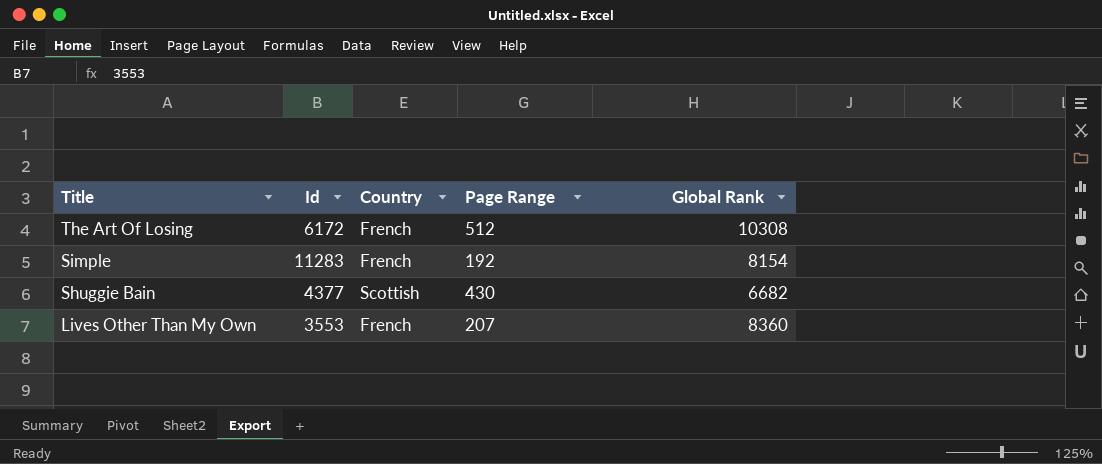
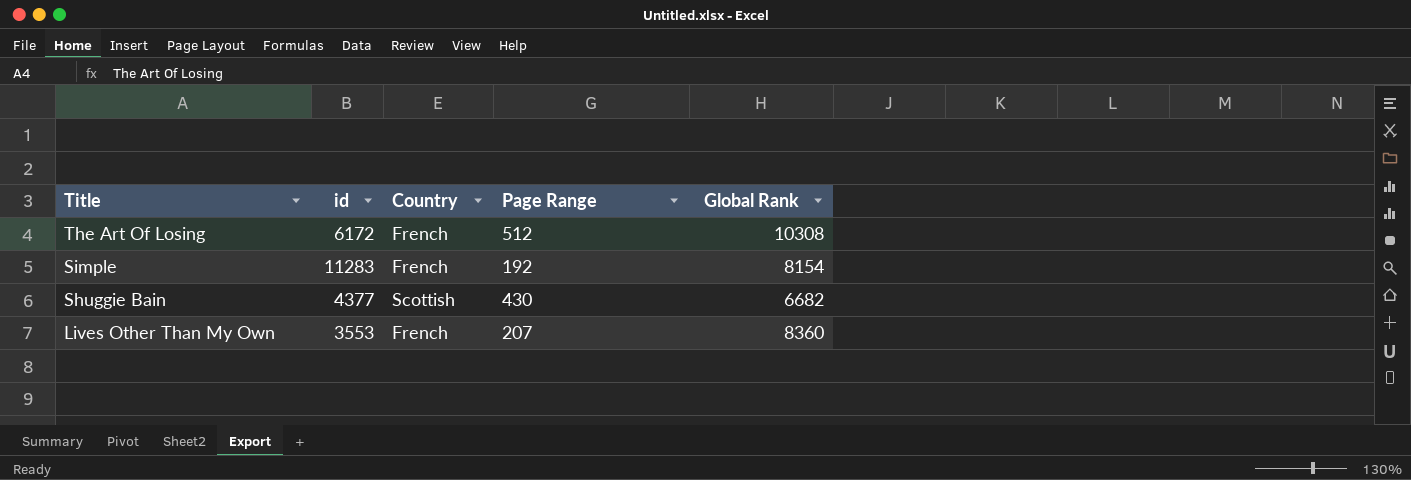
column name: Id -> id

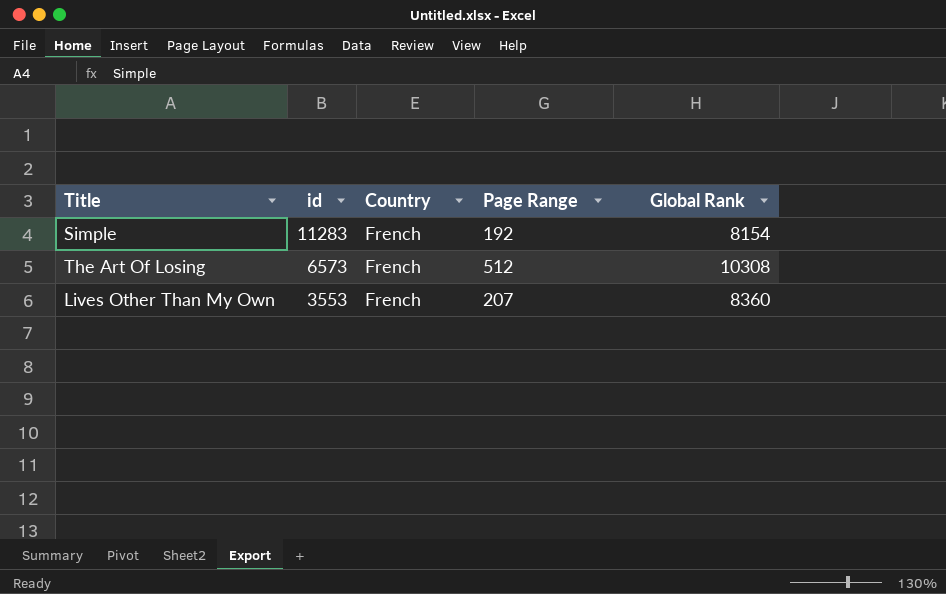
row order: Title descending -> id descending
row Shuggie Bain: 4377 | Scottish | 430 | 6682 -> none
The Art Of Losing | id: 6172 -> 6573

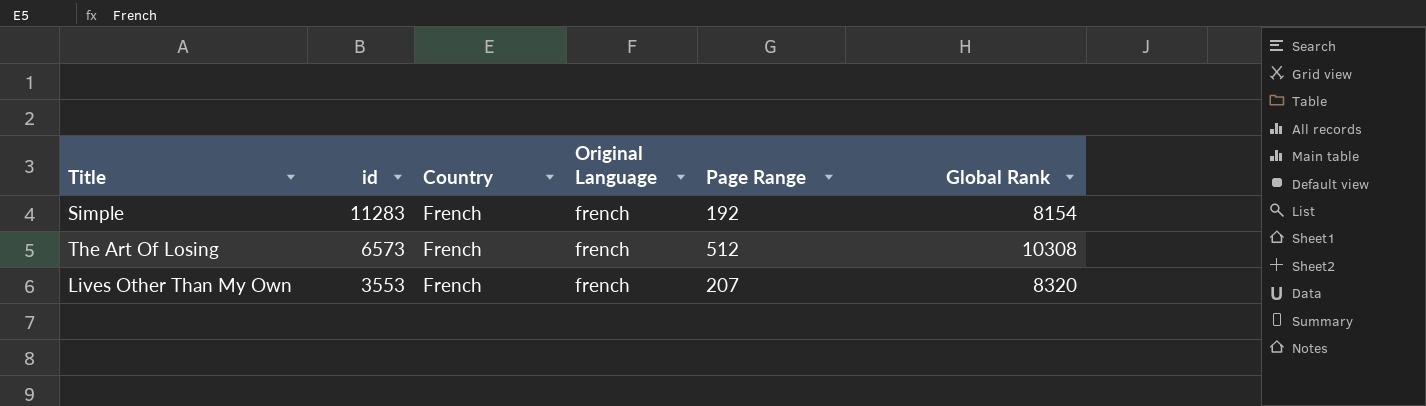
column Original Language | position: none -> 4
Lives Other Than My Own | Global Rank: 8360 -> 8320

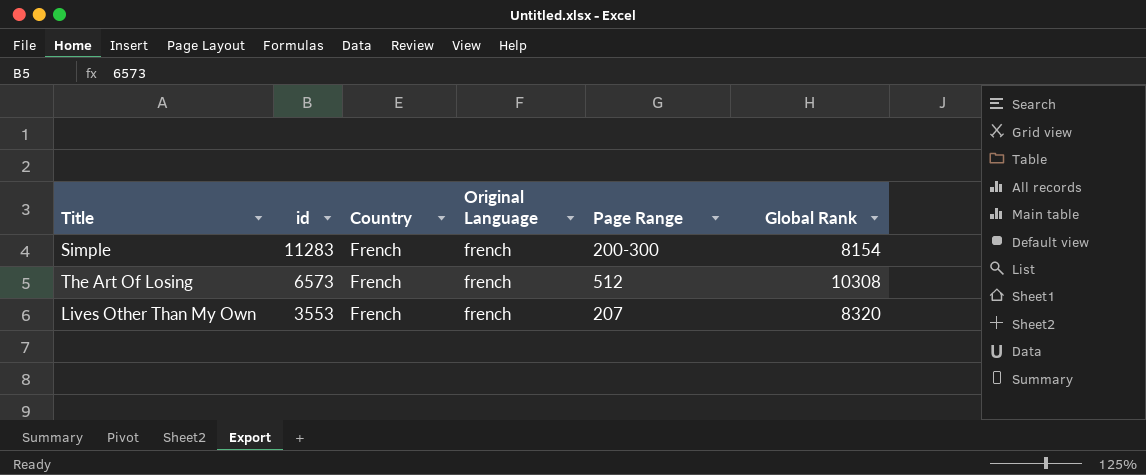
Simple | Page Range: 192 -> 200-300

